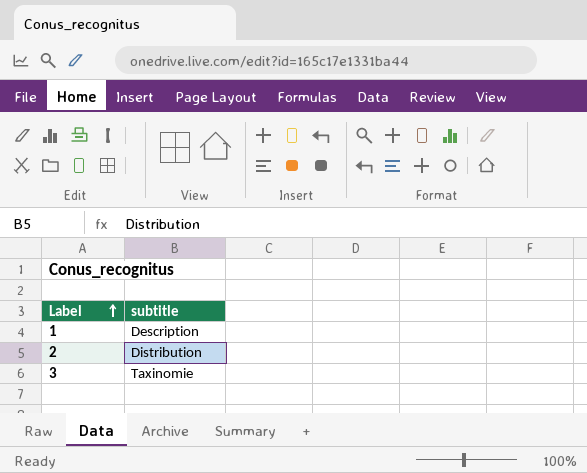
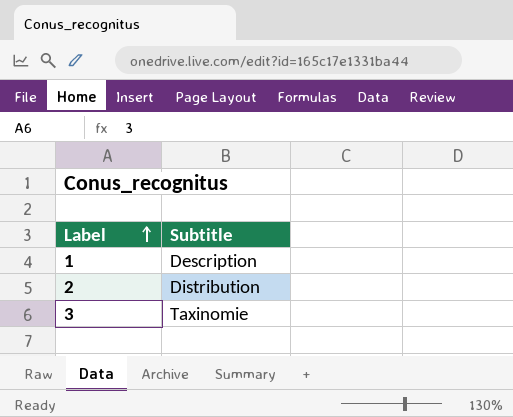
column name: subtitle -> Subtitle

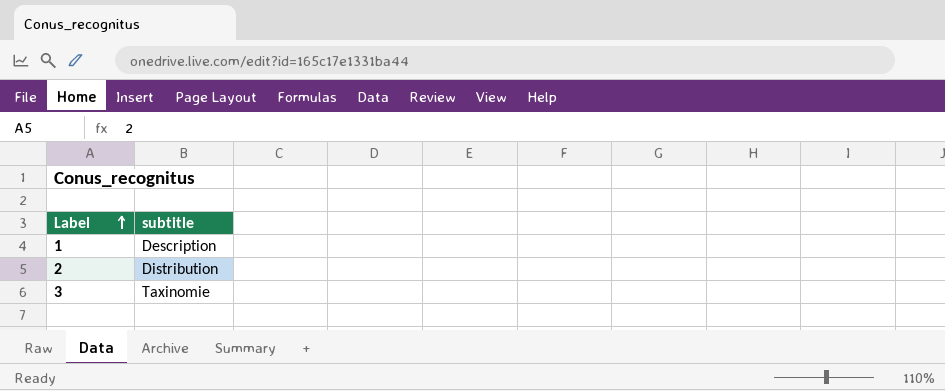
column name: Subtitle -> subtitle

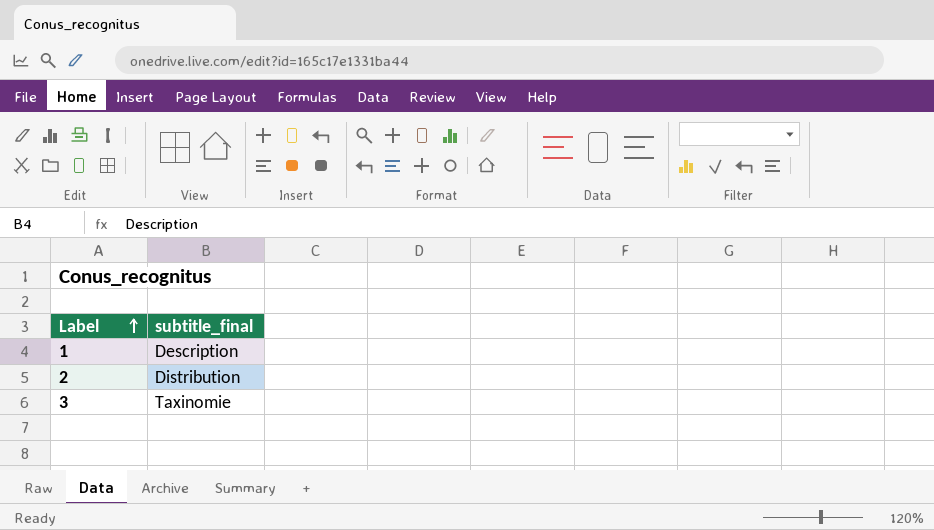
column name: subtitle -> subtitle_final

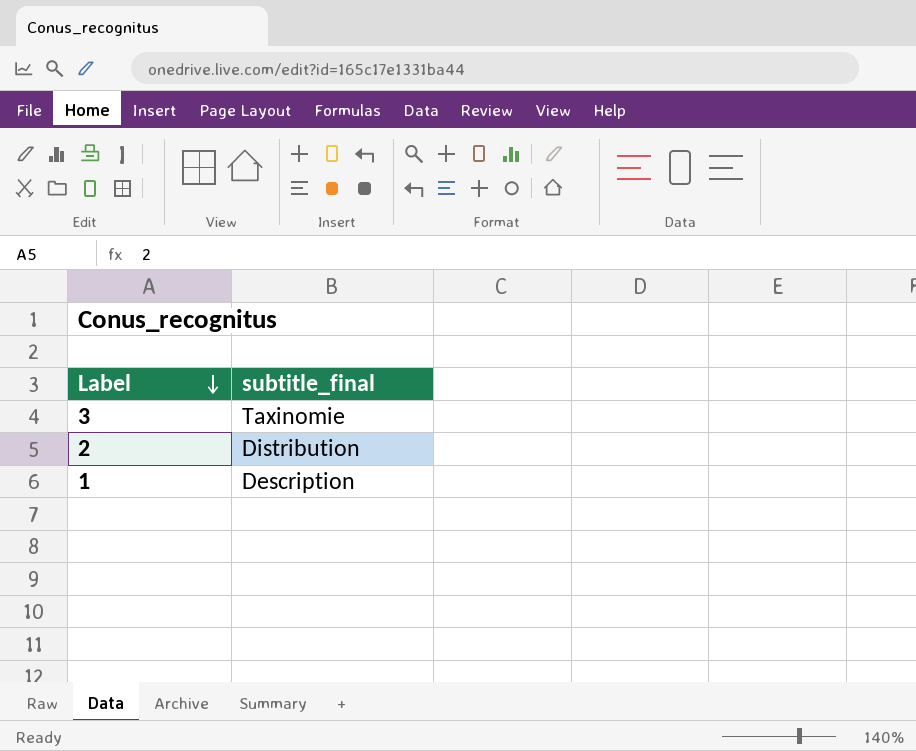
row order: Label ascending -> Label descending

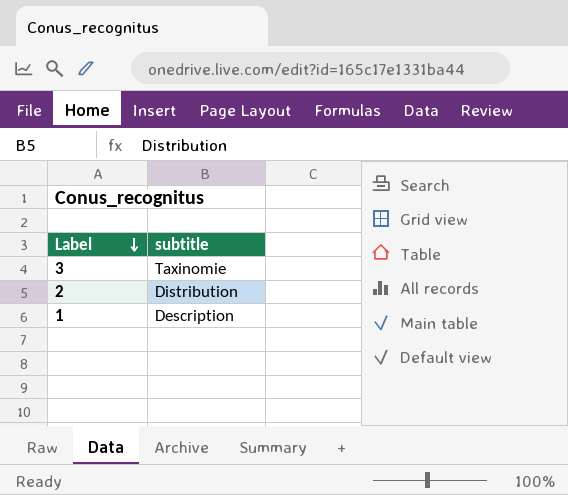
column name: subtitle_final -> subtitle

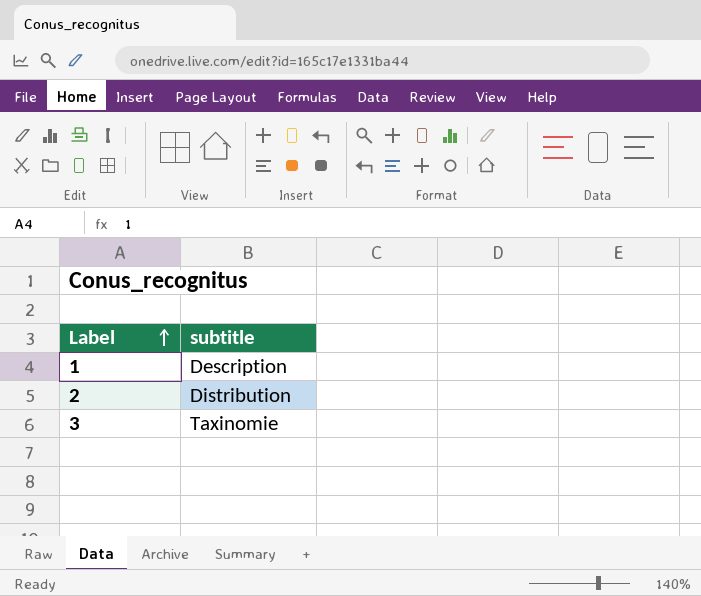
row order: Label descending -> Label ascending

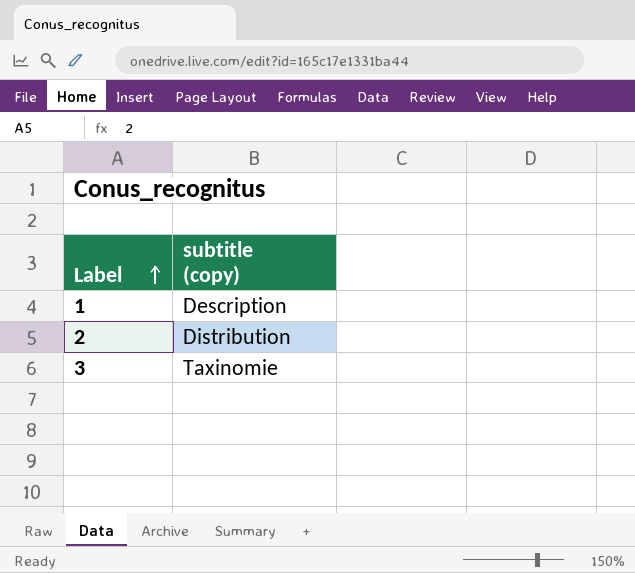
column name: subtitle -> subtitle (copy)

